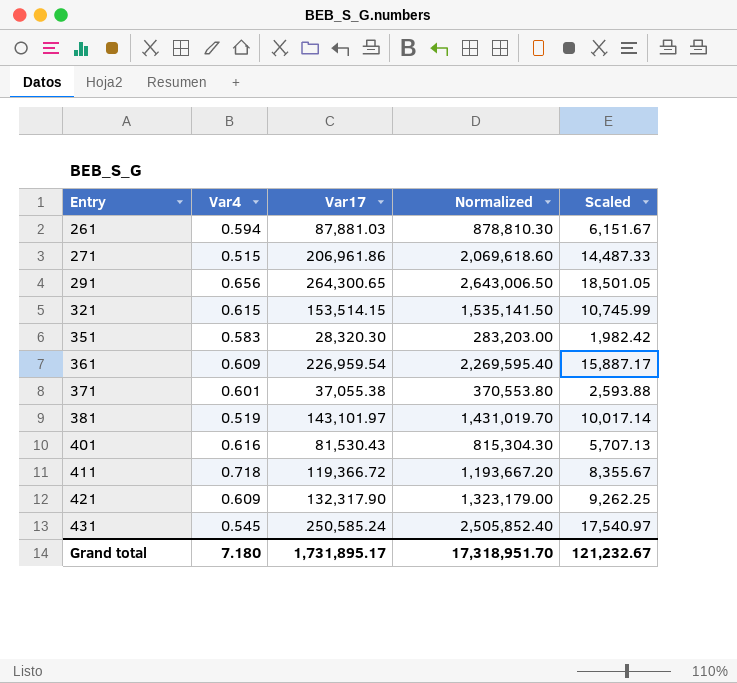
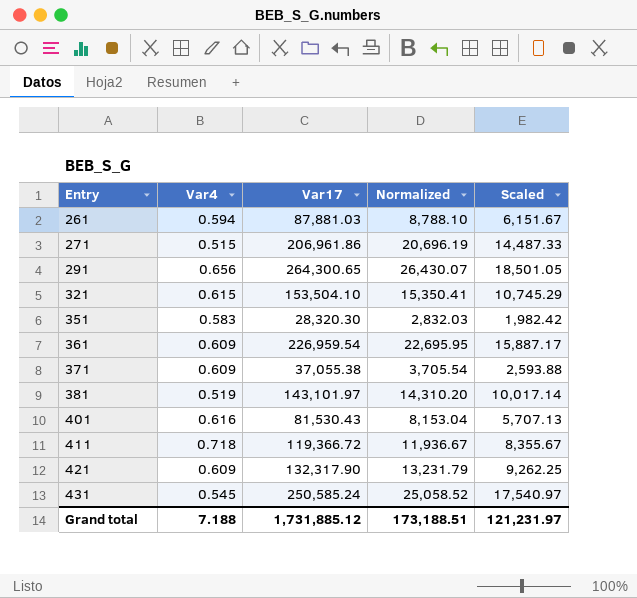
column Normalized | formula: [Var17] * 10 -> [Var17] * 0.1
321 | Var17: 153,514.15 -> 153,504.10
321 | Scaled: 10,745.99 -> 10,745.29
371 | Var4: 0.601 -> 0.609
Grand total | Var4: 7.180 -> 7.188
Grand total | Var17: 1,731,895.17 -> 1,731,885.12
Grand total | Normalized: 17,318,951.70 -> 173,188.51
Grand total | Scaled: 121,232.67 -> 121,231.97

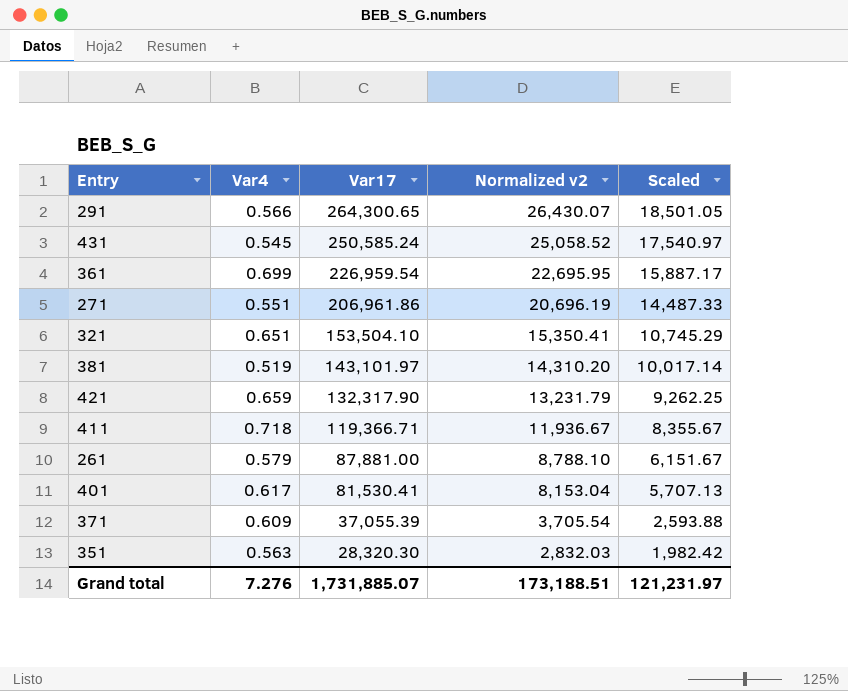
row order: Entry ascending -> Var17 descending
column name: Normalized -> Normalized v2
291 | Var4: 0.656 -> 0.566
361 | Var4: 0.609 -> 0.699
271 | Var4: 0.515 -> 0.551
321 | Var4: 0.615 -> 0.651
421 | Var4: 0.609 -> 0.659
411 | Var17: 119,366.72 -> 119,366.71
261 | Var4: 0.594 -> 0.579
261 | Var17: 87,881.03 -> 87,881.00
401 | Var4: 0.616 -> 0.617
401 | Var17: 81,530.43 -> 81,530.41
371 | Var17: 37,055.38 -> 37,055.39
351 | Var4: 0.583 -> 0.563
Grand total | Var4: 7.188 -> 7.276
Grand total | Var17: 1,731,885.12 -> 1,731,885.07

